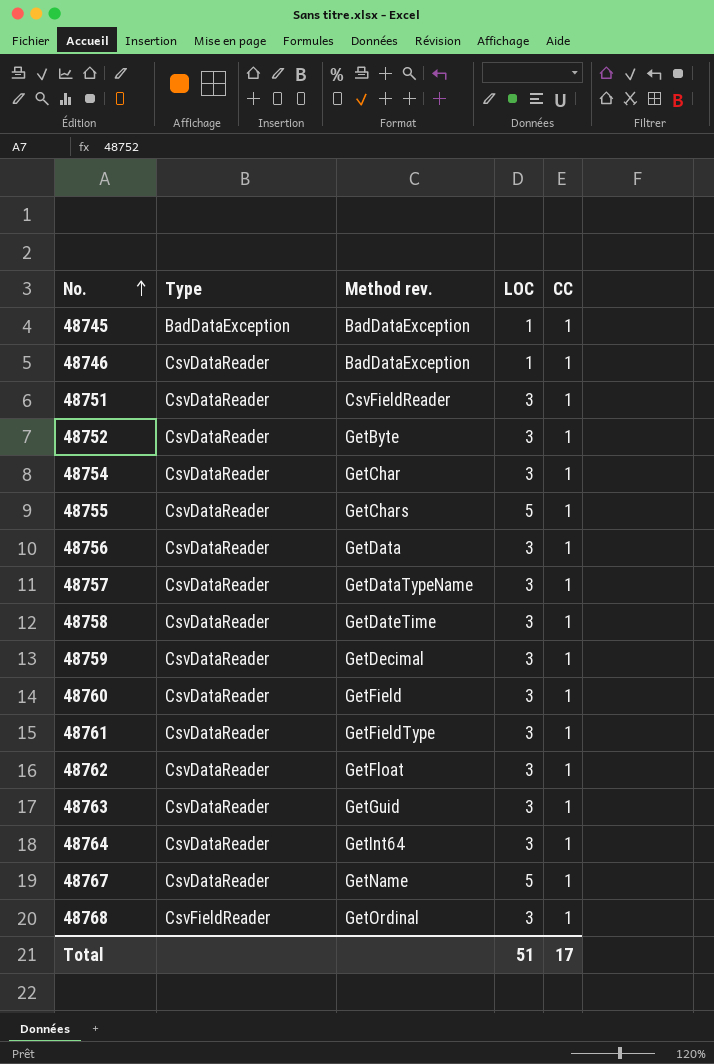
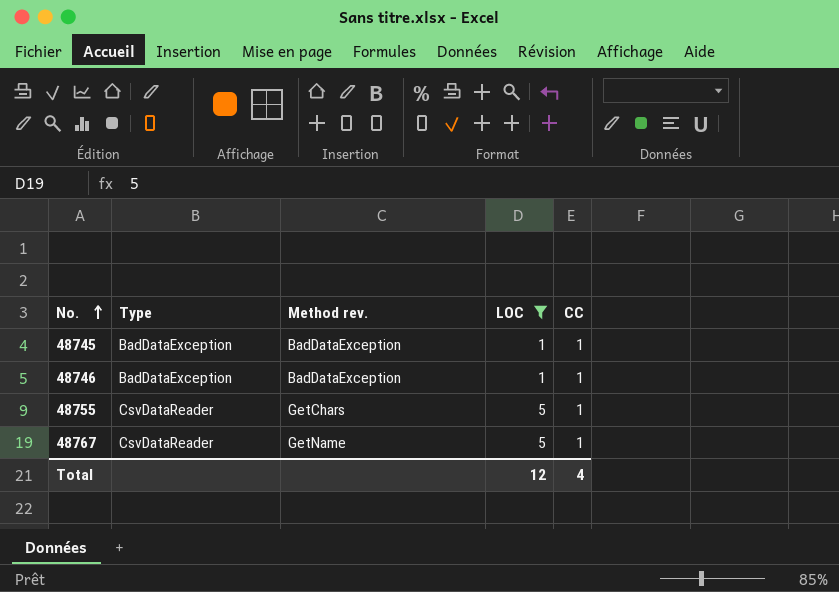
filter: none -> LOC != 3
48746 | Type: CsvDataReader -> BadDataException
Total | LOC: 51 -> 12
Total | CC: 17 -> 4

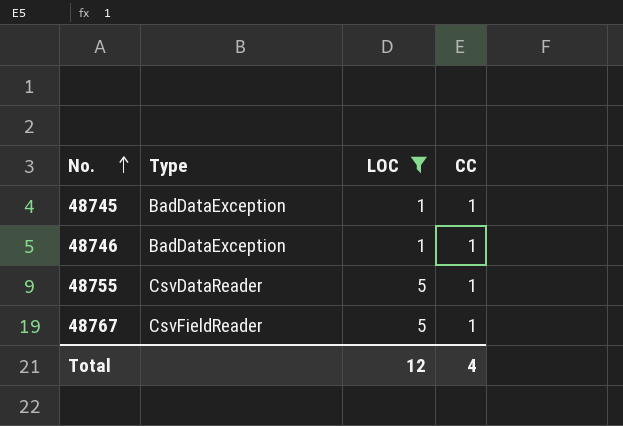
column Method rev. | position: 3 -> none
48767 | Type: CsvDataReader -> CsvFieldReader

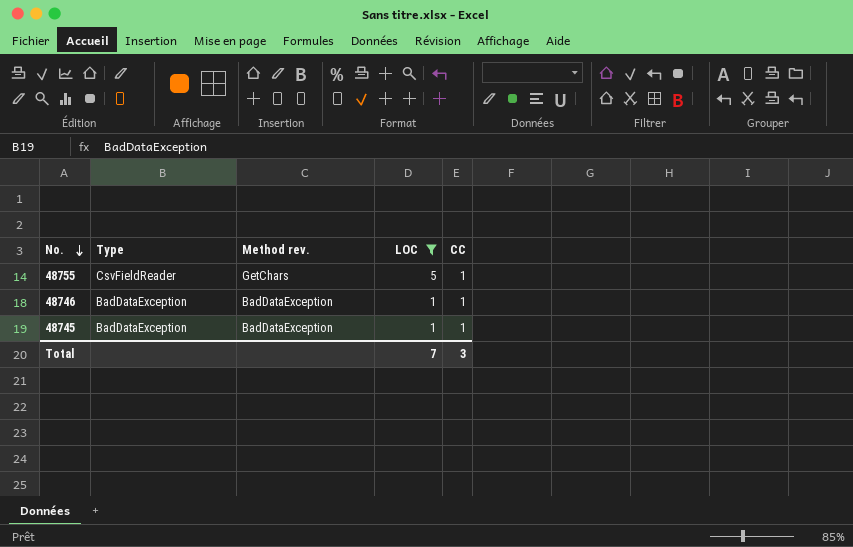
row order: No. ascending -> No. descending
column Method rev. | position: none -> 3
row 48767: CsvFieldReader | 5 | 1 -> none
48755 | Type: CsvDataReader -> CsvFieldReader
Total | LOC: 12 -> 7
Total | CC: 4 -> 3

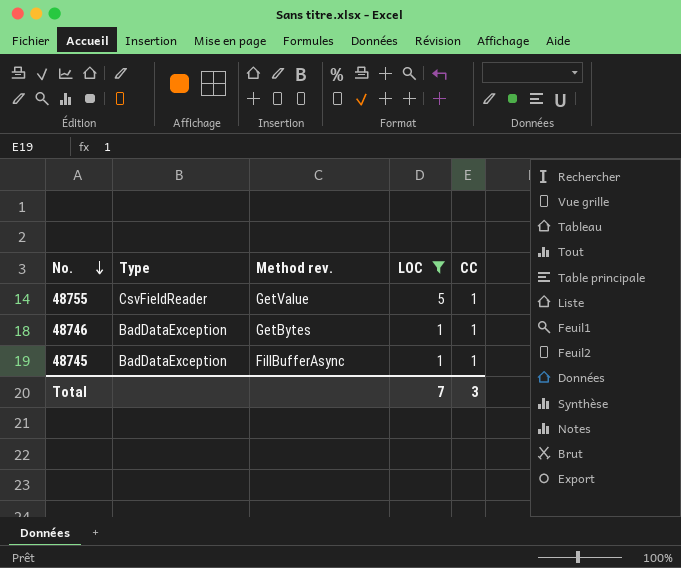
48755 | Method rev.: GetChars -> GetValue
48746 | Method rev.: BadDataException -> GetBytes
48745 | Method rev.: BadDataException -> FillBufferAsync

